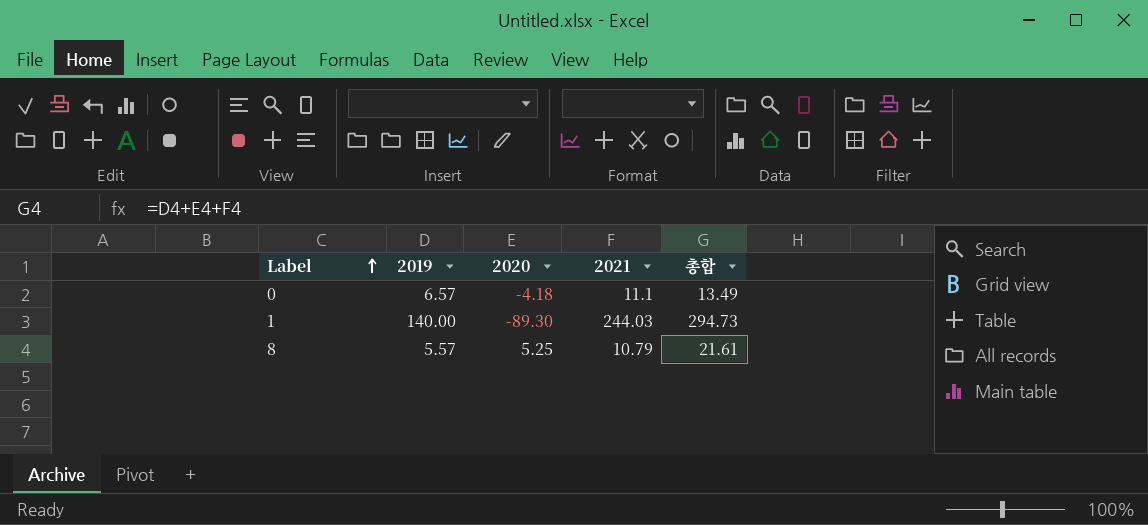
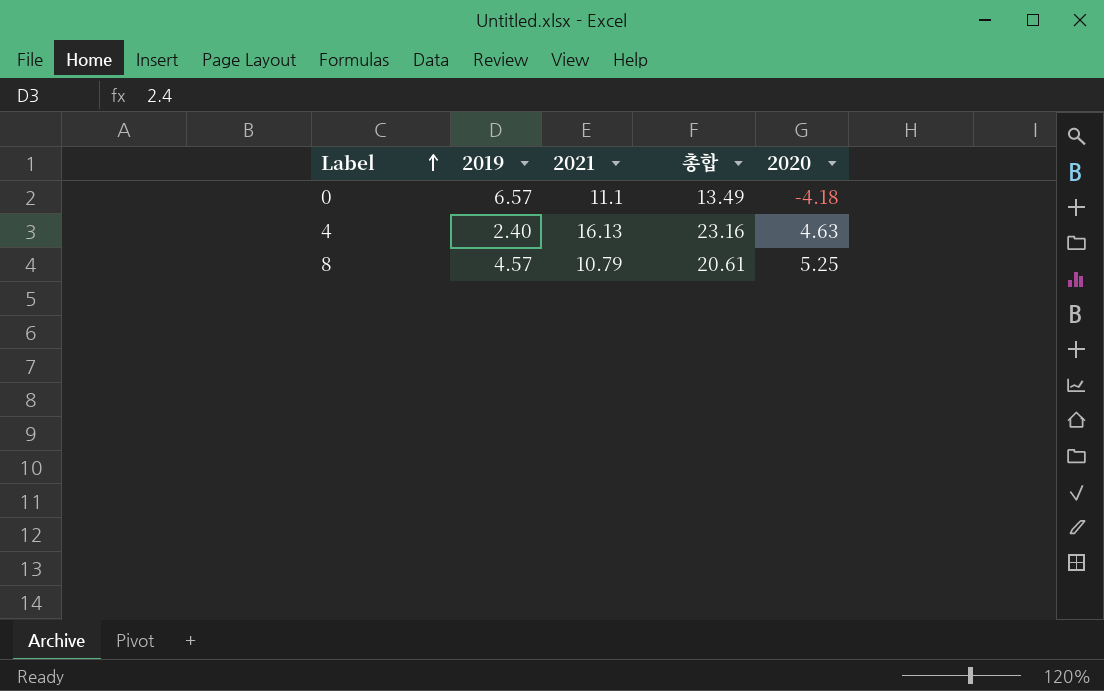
column 2020 | position: 3 -> 5
row 1: 140.00 | -89.30 | 244.03 | 294.73 -> none
row 4: none -> 2.40 | 16.13 | 23.16 | 4.63
8 | 2019: 5.57 -> 4.57
8 | 총합: 21.61 -> 20.61

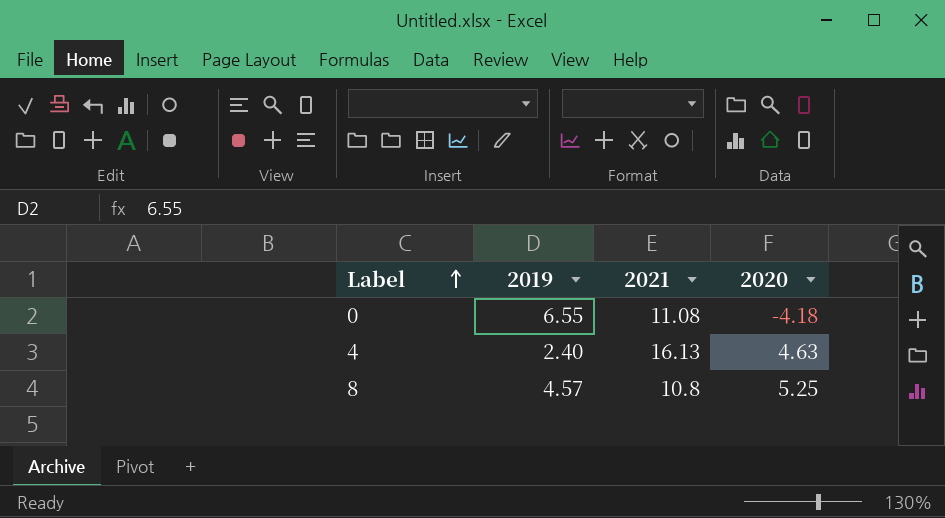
column 총합 | formula: [2019] + [2021] + [2020] -> none
0 | 2019: 6.57 -> 6.55
0 | 2021: 11.1 -> 11.08
8 | 2021: 10.79 -> 10.8

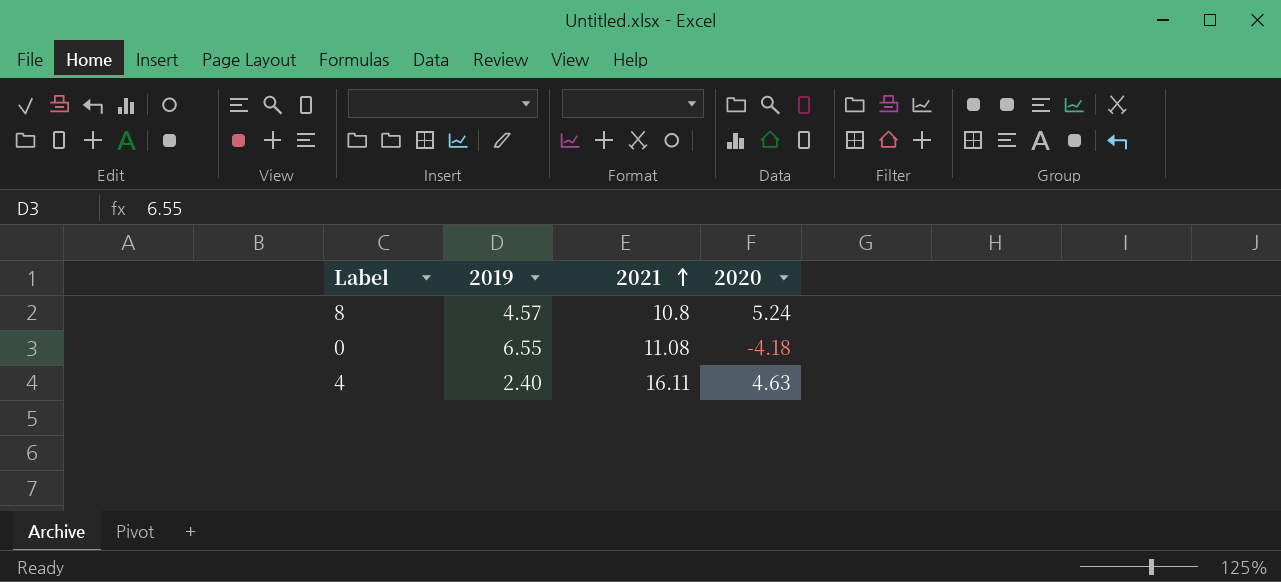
row order: Label ascending -> 2021 ascending
8 | 2020: 5.25 -> 5.24
4 | 2021: 16.13 -> 16.11

